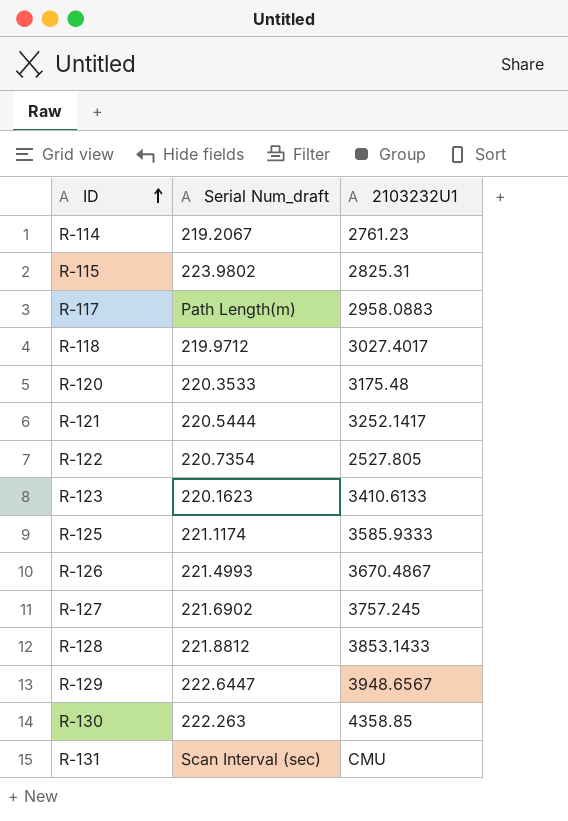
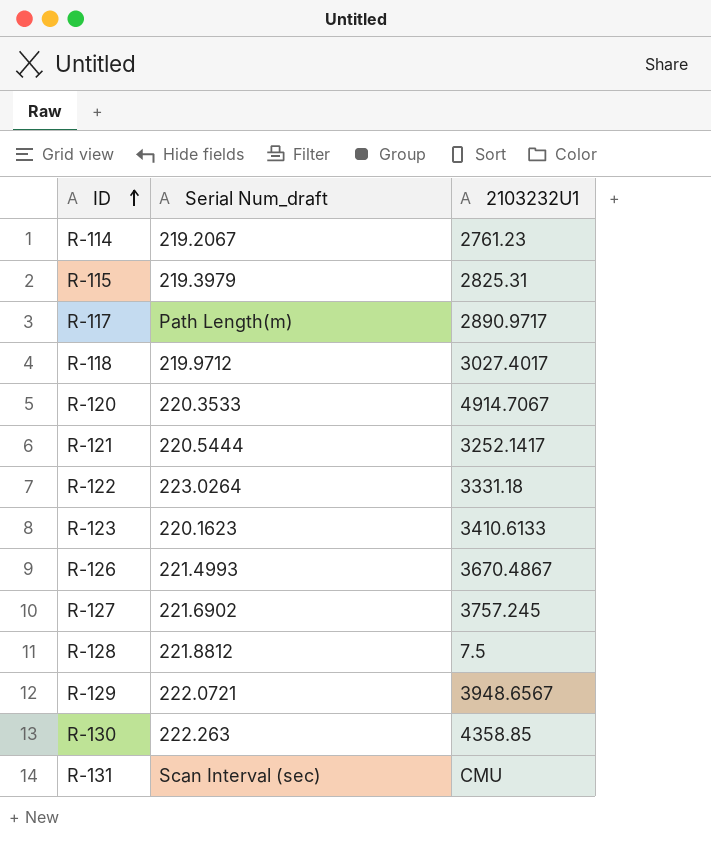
row R-125: 221.1174 | 3585.9333 -> none
R-115 | Serial Num_draft: 223.9802 -> 219.3979
R-117 | 2103232U1: 2958.0883 -> 2890.9717
R-120 | 2103232U1: 3175.48 -> 4914.7067
R-122 | Serial Num_draft: 220.7354 -> 223.0264
R-122 | 2103232U1: 2527.805 -> 3331.18
R-128 | 2103232U1: 3853.1433 -> 7.5
R-129 | Serial Num_draft: 222.6447 -> 222.0721

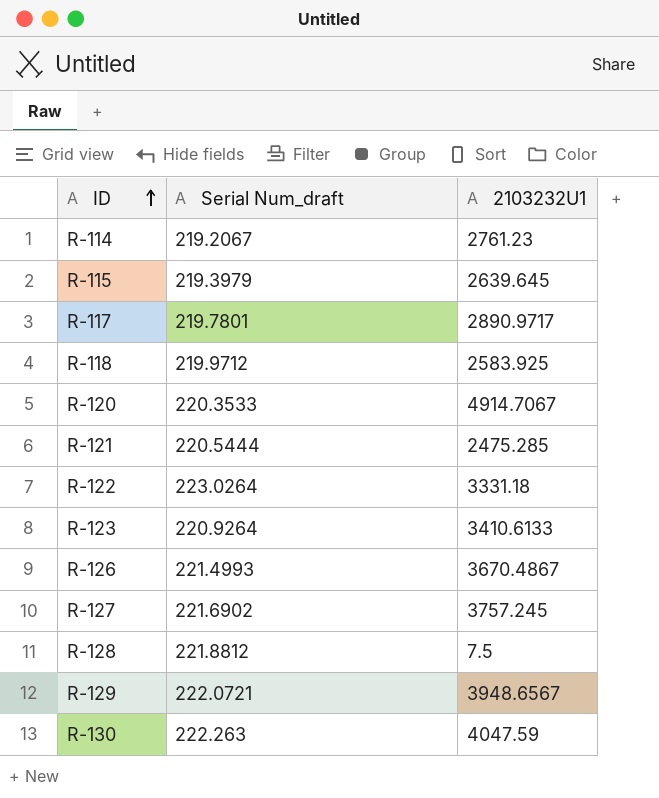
row R-131: Scan Interval (sec) | CMU -> none
R-115 | 2103232U1: 2825.31 -> 2639.645
R-117 | Serial Num_draft: Path Length(m) -> 219.7801
R-118 | 2103232U1: 3027.4017 -> 2583.925
R-121 | 2103232U1: 3252.1417 -> 2475.285
R-123 | Serial Num_draft: 220.1623 -> 220.9264
R-130 | 2103232U1: 4358.85 -> 4047.59

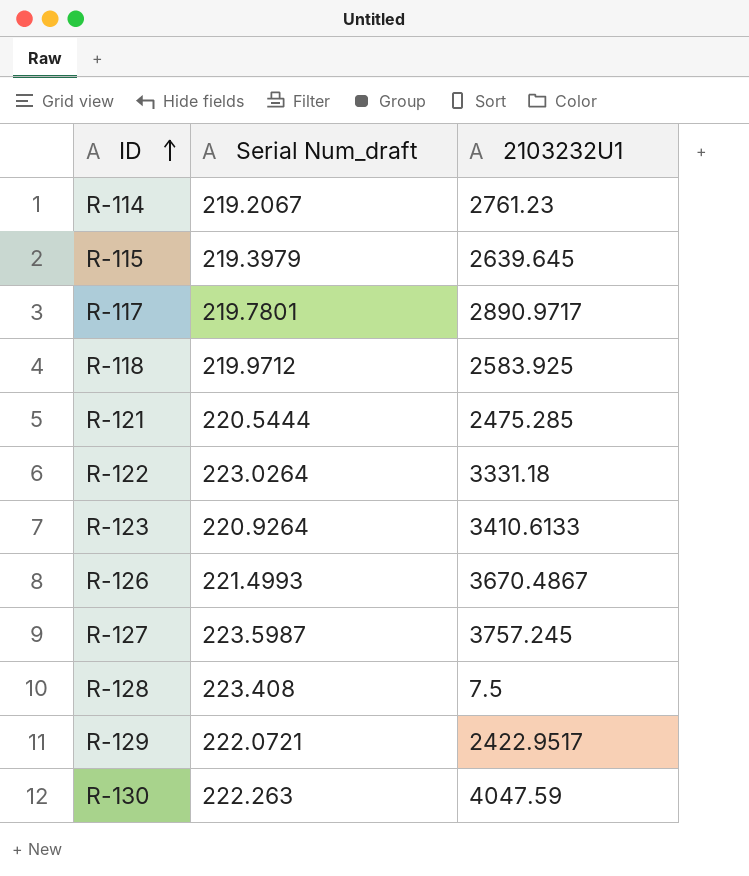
row R-120: 220.3533 | 4914.7067 -> none
R-127 | Serial Num_draft: 221.6902 -> 223.5987
R-128 | Serial Num_draft: 221.8812 -> 223.408
R-129 | 2103232U1: 3948.6567 -> 2422.9517

